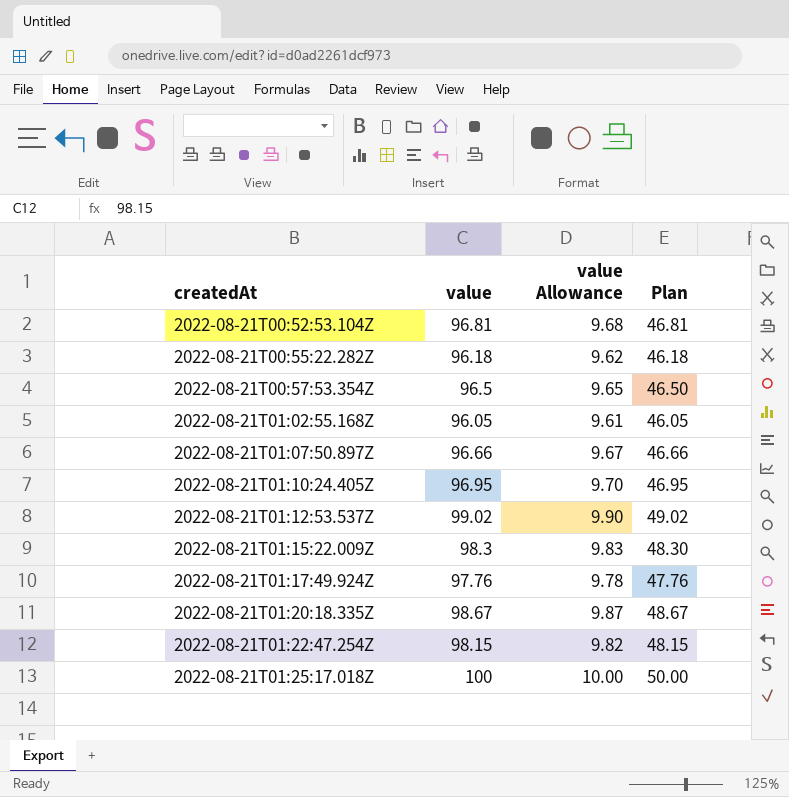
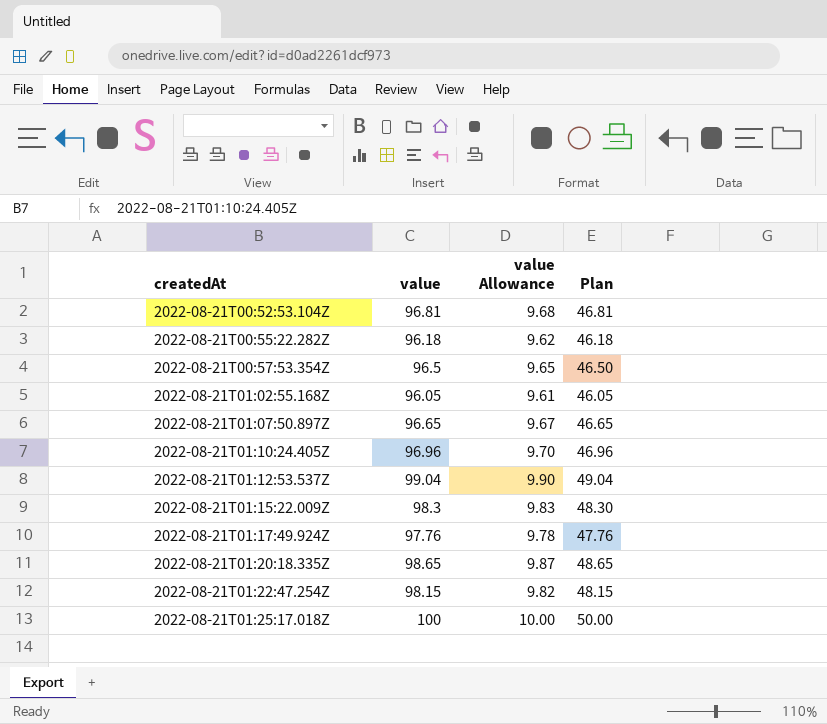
2022-08-21T01:07:50.897Z | value: 96.66 -> 96.65
2022-08-21T01:07:50.897Z | Plan: 46.66 -> 46.65
2022-08-21T01:10:24.405Z | value: 96.95 -> 96.96
2022-08-21T01:10:24.405Z | Plan: 46.95 -> 46.96
2022-08-21T01:12:53.537Z | value: 99.02 -> 99.04
2022-08-21T01:12:53.537Z | Plan: 49.02 -> 49.04
2022-08-21T01:20:18.335Z | value: 98.67 -> 98.65
2022-08-21T01:20:18.335Z | Plan: 48.67 -> 48.65

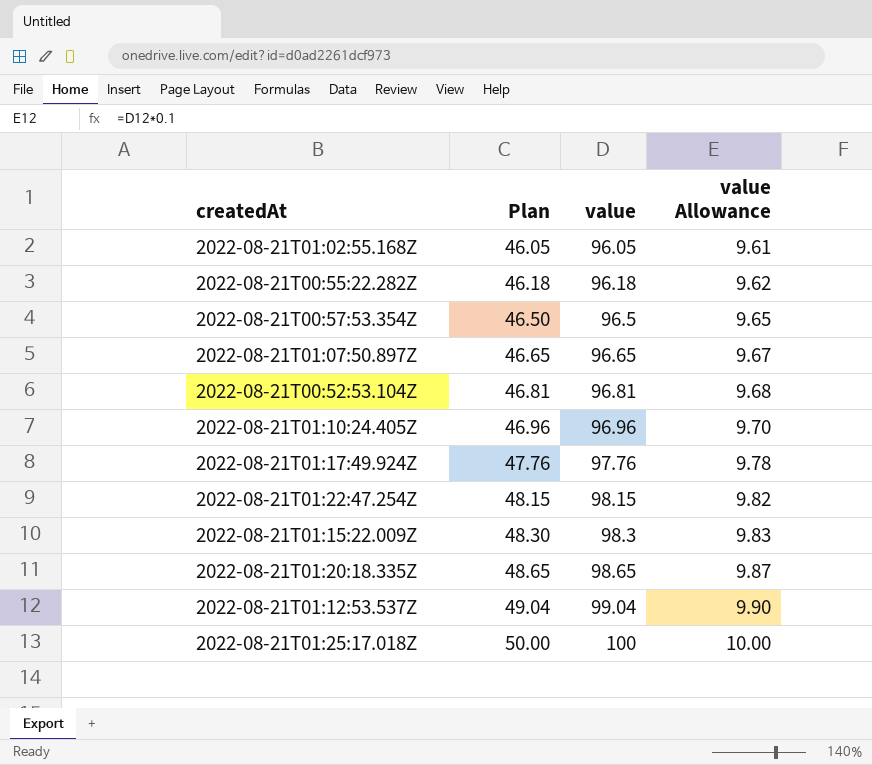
row order: createdAt ascending -> Plan ascending
column Plan | position: 4 -> 2

